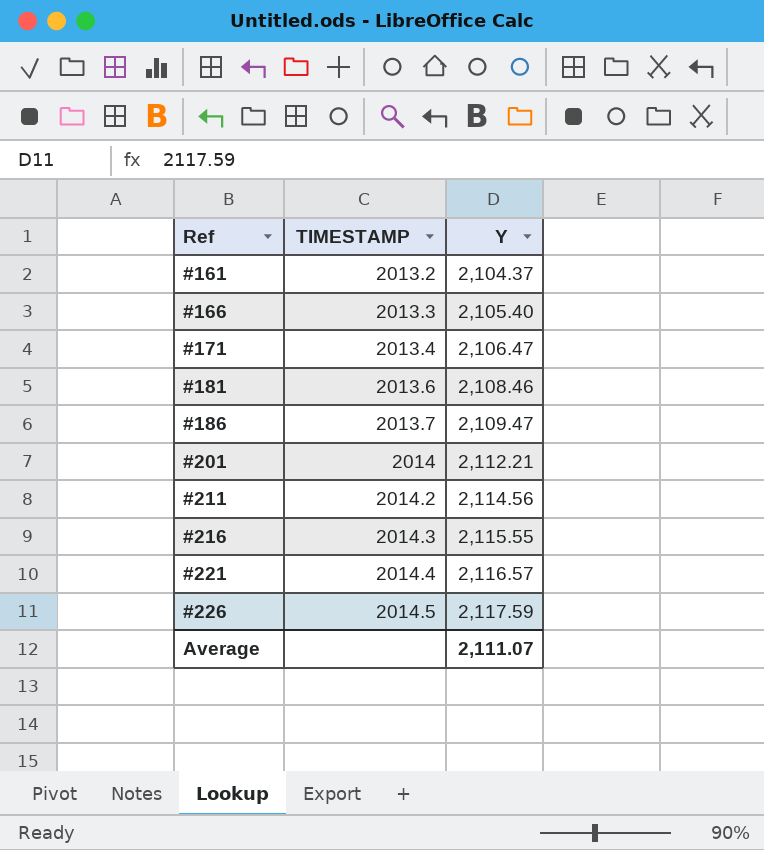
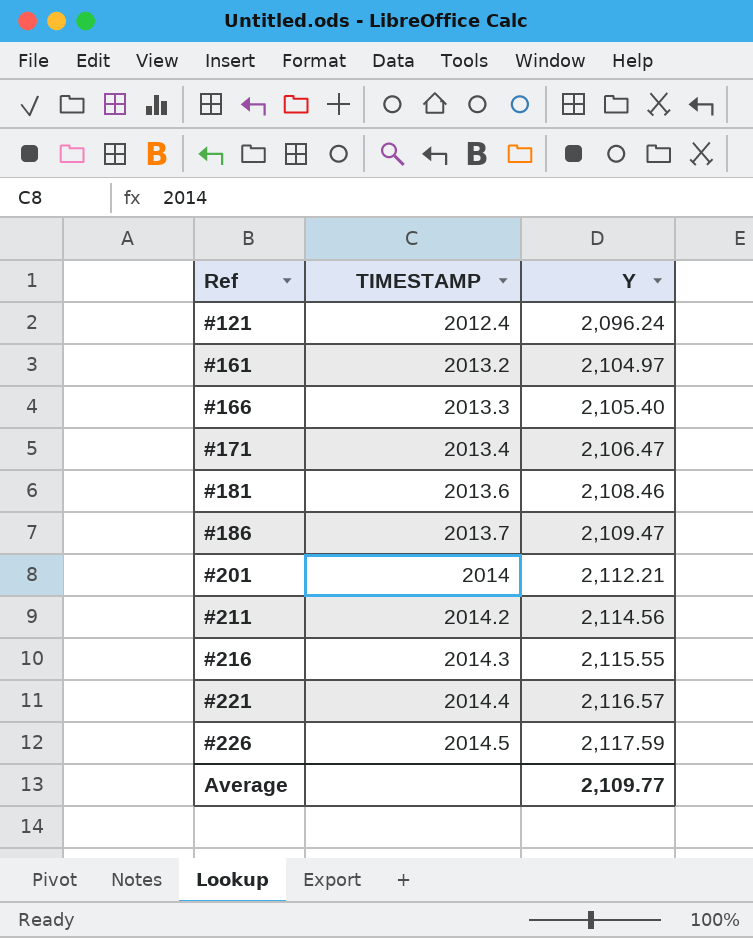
row #121: none -> 2012.4 | 2,096.24
#161 | Y: 2,104.37 -> 2,104.97
Average | Y: 2,111.07 -> 2,109.77

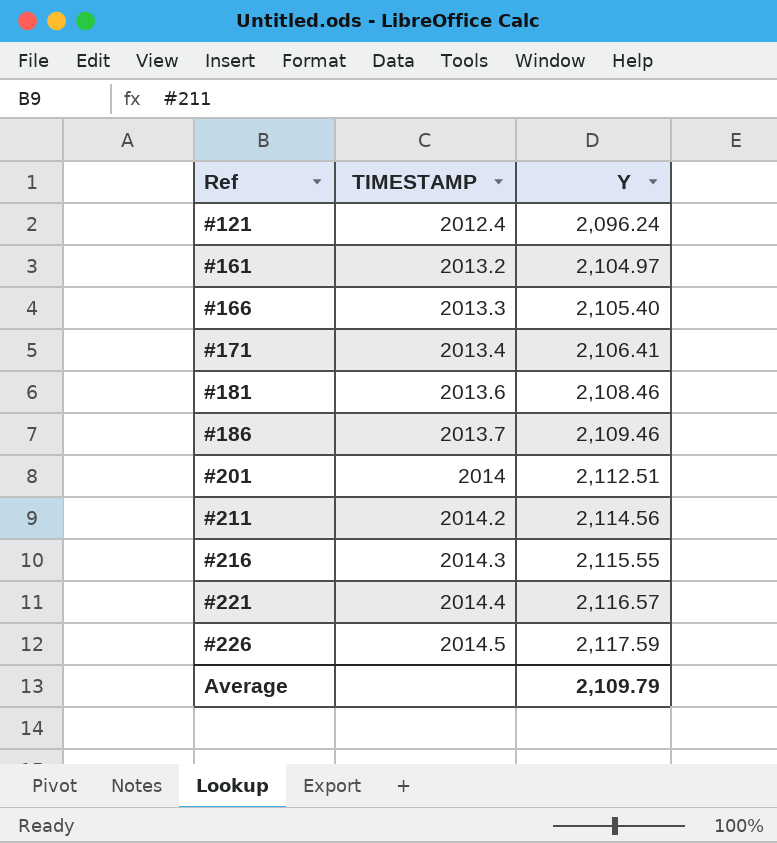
#171 | Y: 2,106.47 -> 2,106.41
#186 | Y: 2,109.47 -> 2,109.46
#201 | Y: 2,112.21 -> 2,112.51
Average | Y: 2,109.77 -> 2,109.79

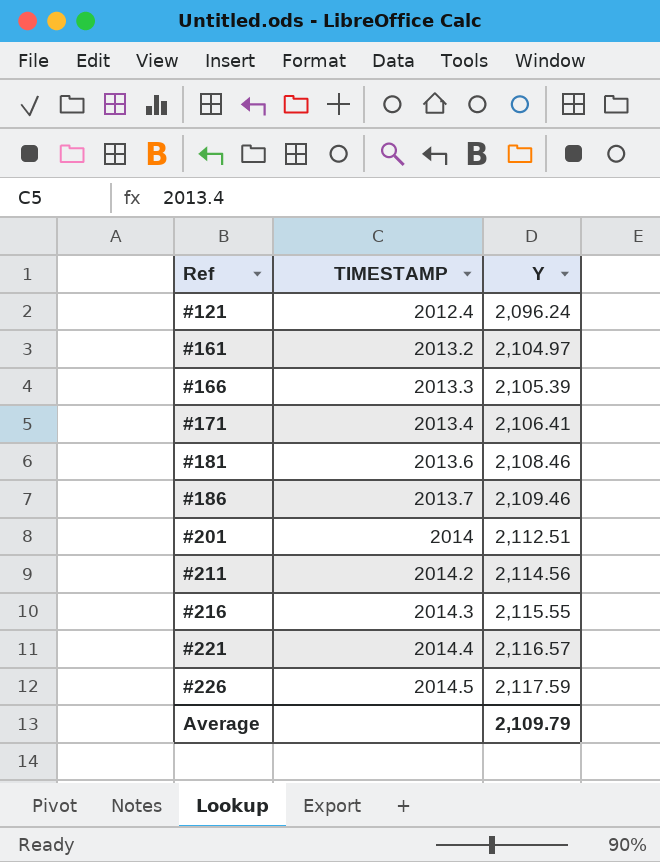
#166 | Y: 2,105.40 -> 2,105.39

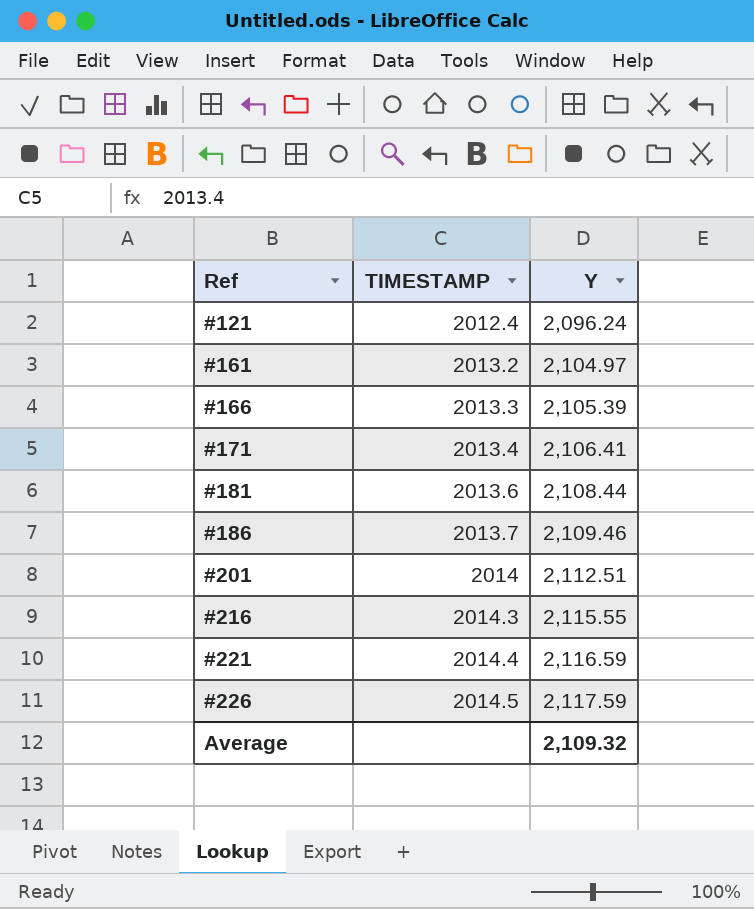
row #211: 2014.2 | 2,114.56 -> none
#181 | Y: 2,108.46 -> 2,108.44
#221 | Y: 2,116.57 -> 2,116.59
Average | Y: 2,109.79 -> 2,109.32

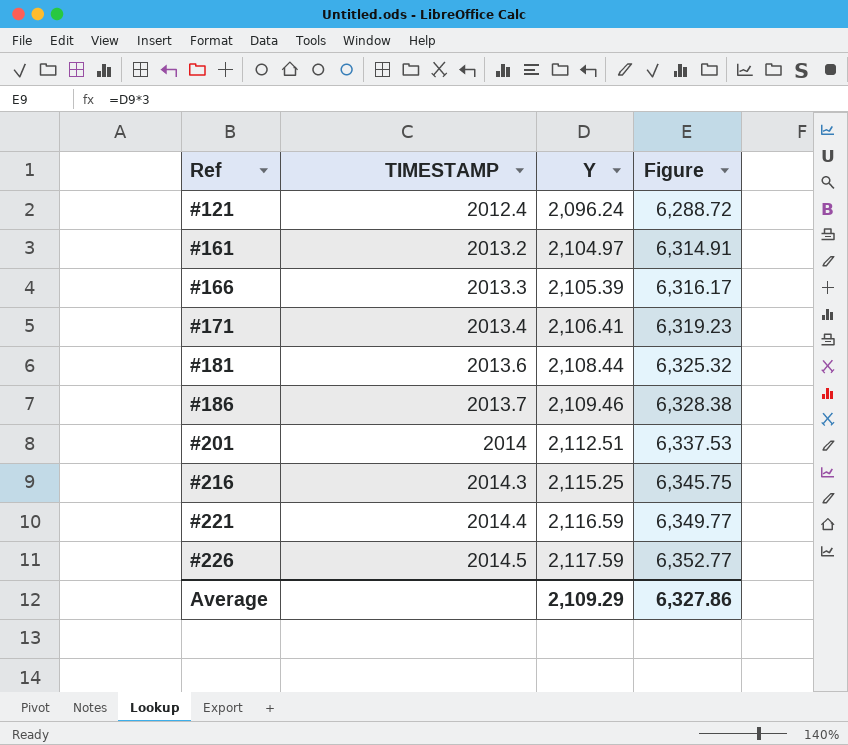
column Figure | formula: none -> [Y] * 3
#216 | Y: 2,115.55 -> 2,115.25
Average | Y: 2,109.32 -> 2,109.29

